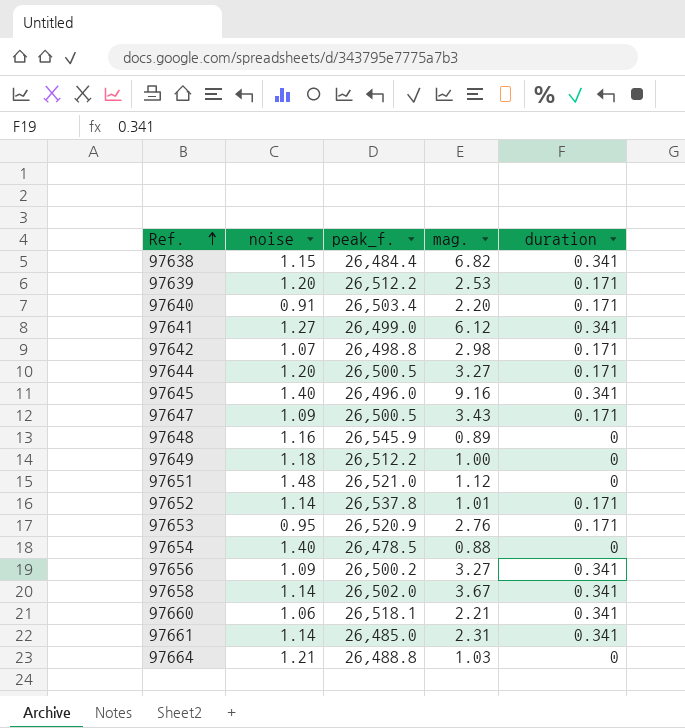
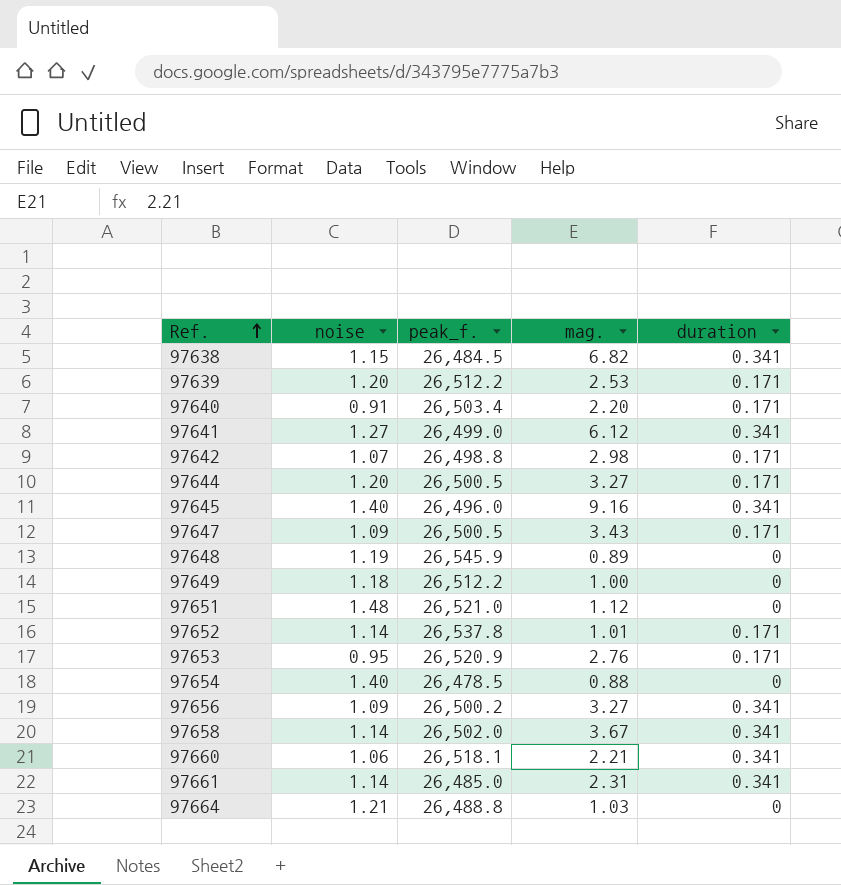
97638 | peak_f.: 26,484.4 -> 26,484.5
97648 | noise: 1.16 -> 1.19

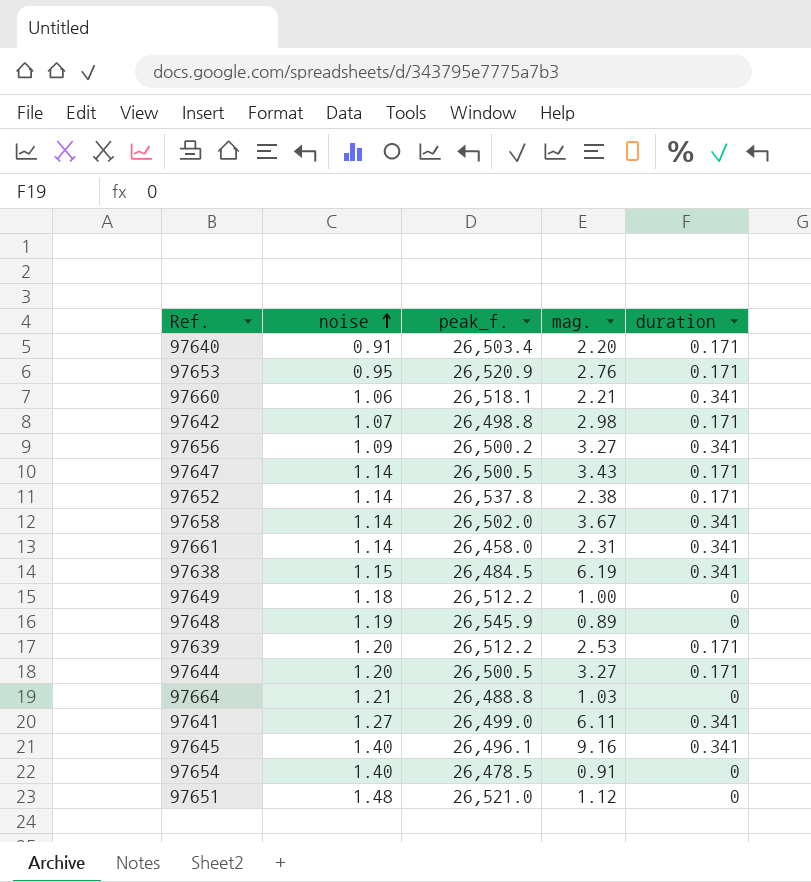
row order: Ref. ascending -> noise ascending
97647 | noise: 1.09 -> 1.14
97652 | mag.: 1.01 -> 2.38
97661 | peak_f.: 26,485.0 -> 26,458.0
97638 | mag.: 6.82 -> 6.19
97641 | mag.: 6.12 -> 6.11
97645 | peak_f.: 26,496.0 -> 26,496.1
97654 | mag.: 0.88 -> 0.91

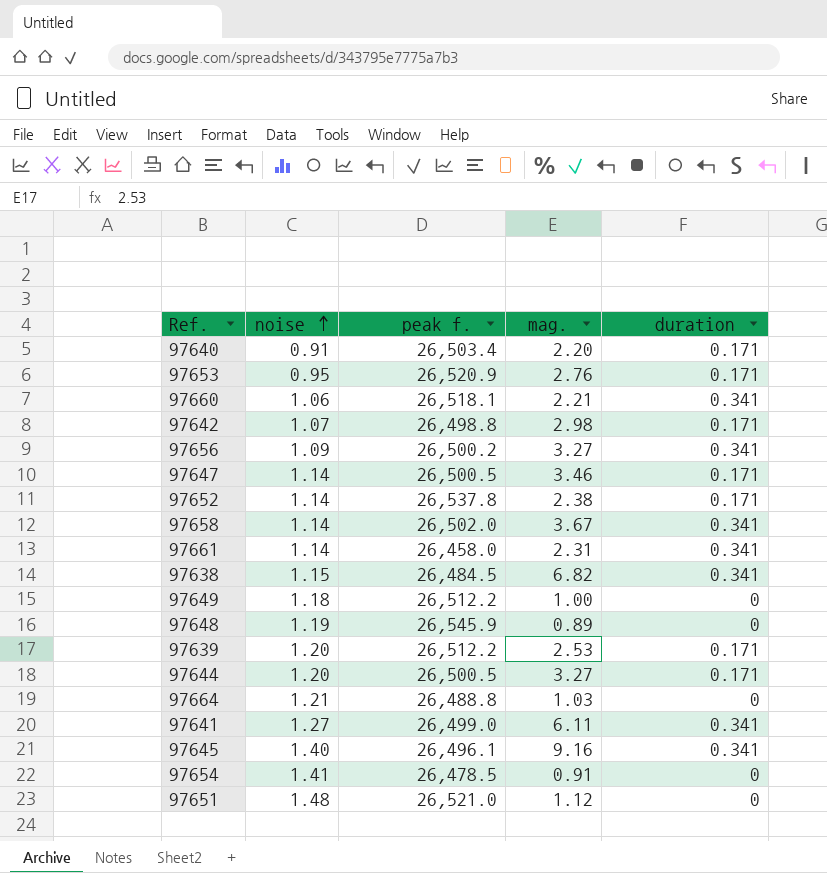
column name: peak_f. -> peak f.
97647 | mag.: 3.43 -> 3.46
97638 | mag.: 6.19 -> 6.82
97654 | noise: 1.40 -> 1.41

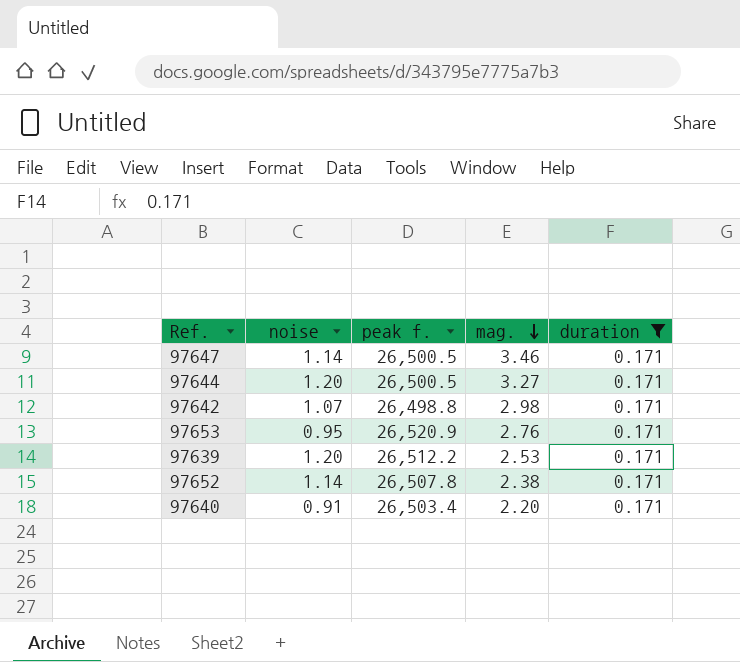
filter: none -> duration = 0.171
row order: noise ascending -> mag. descending
97652 | peak f.: 26,537.8 -> 26,507.8

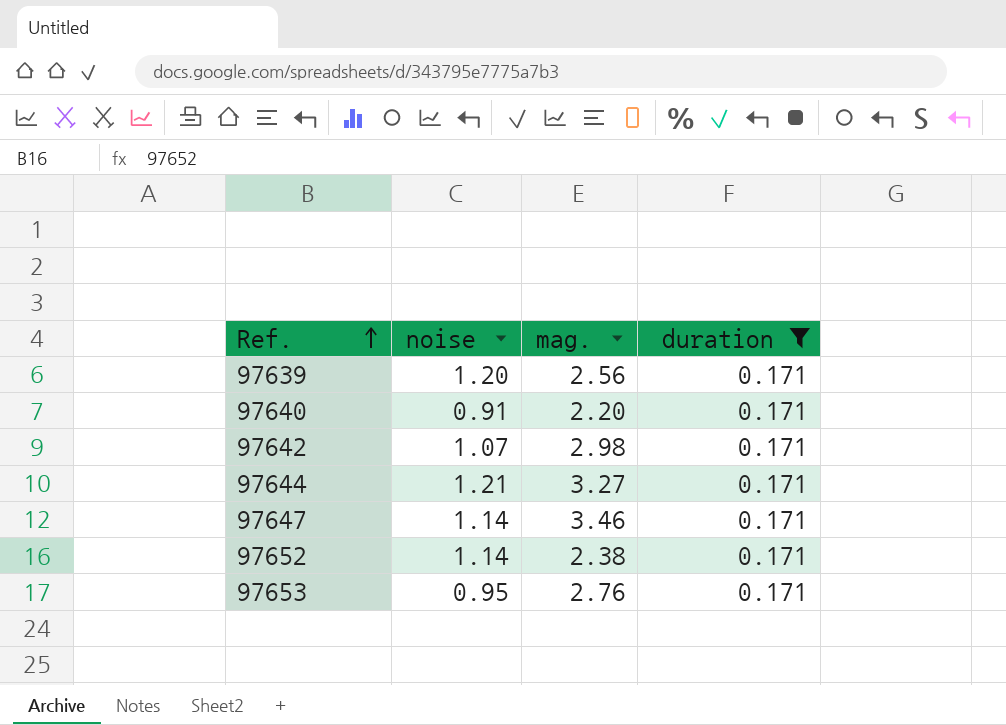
row order: mag. descending -> Ref. ascending
column peak f. | position: 3 -> none
97639 | mag.: 2.53 -> 2.56
97644 | noise: 1.20 -> 1.21

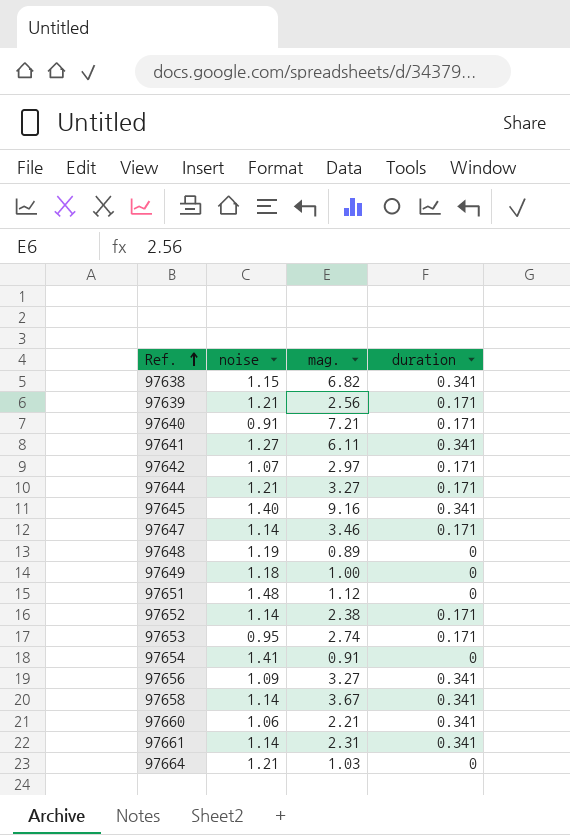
filter: duration = 0.171 -> none
97639 | noise: 1.20 -> 1.21
97640 | mag.: 2.20 -> 7.21
97642 | mag.: 2.98 -> 2.97
97653 | mag.: 2.76 -> 2.74

